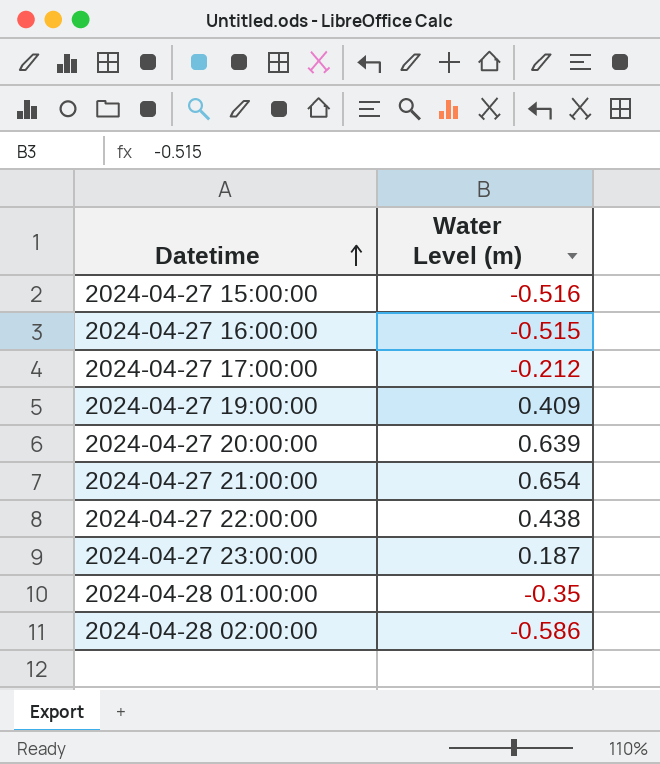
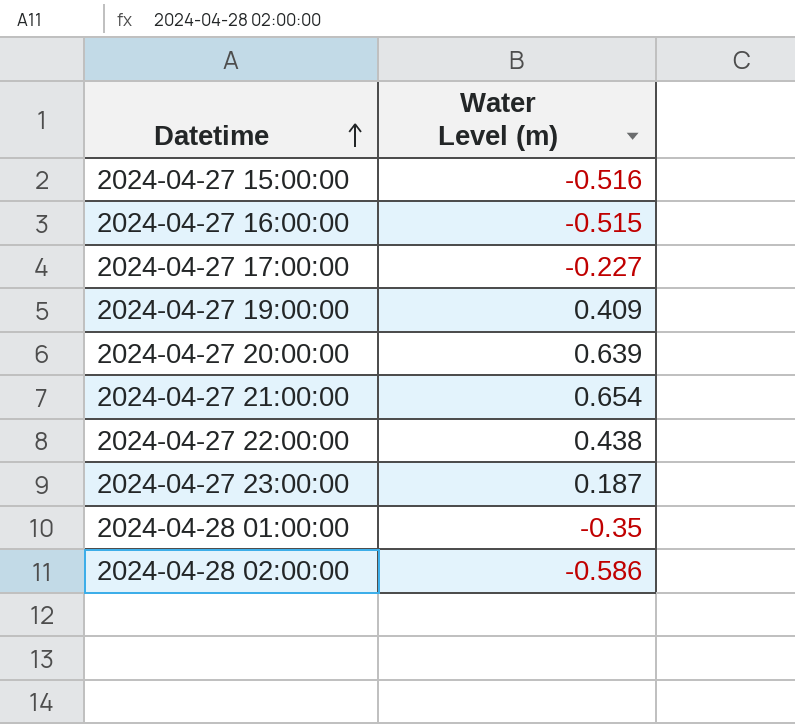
2024-04-27 17:00:00 | Water Level (m): -0.212 -> -0.227

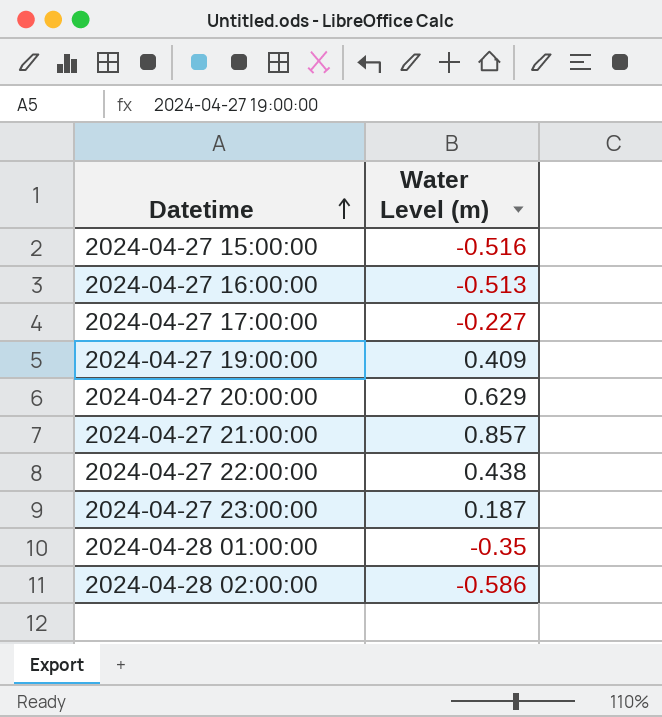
2024-04-27 16:00:00 | Water Level (m): -0.515 -> -0.513
2024-04-27 20:00:00 | Water Level (m): 0.639 -> 0.629
2024-04-27 21:00:00 | Water Level (m): 0.654 -> 0.857

